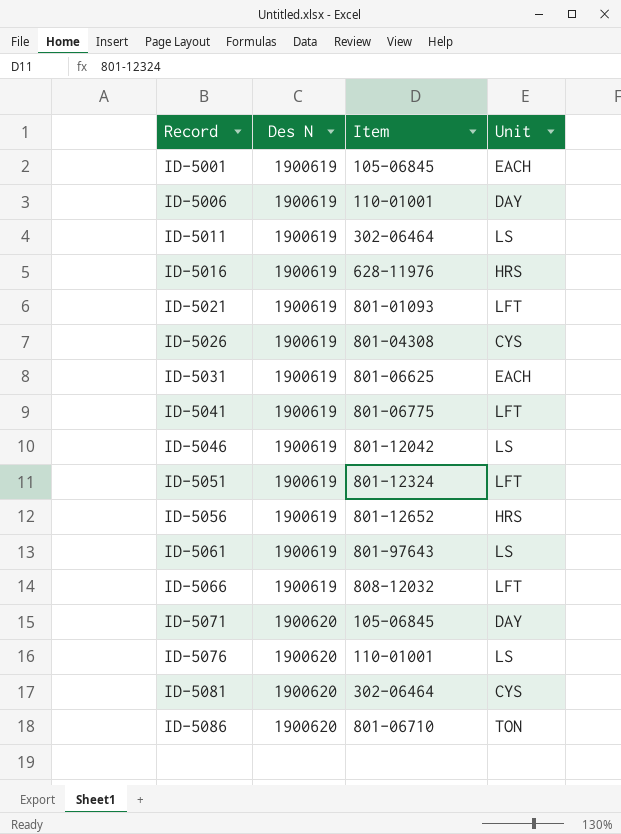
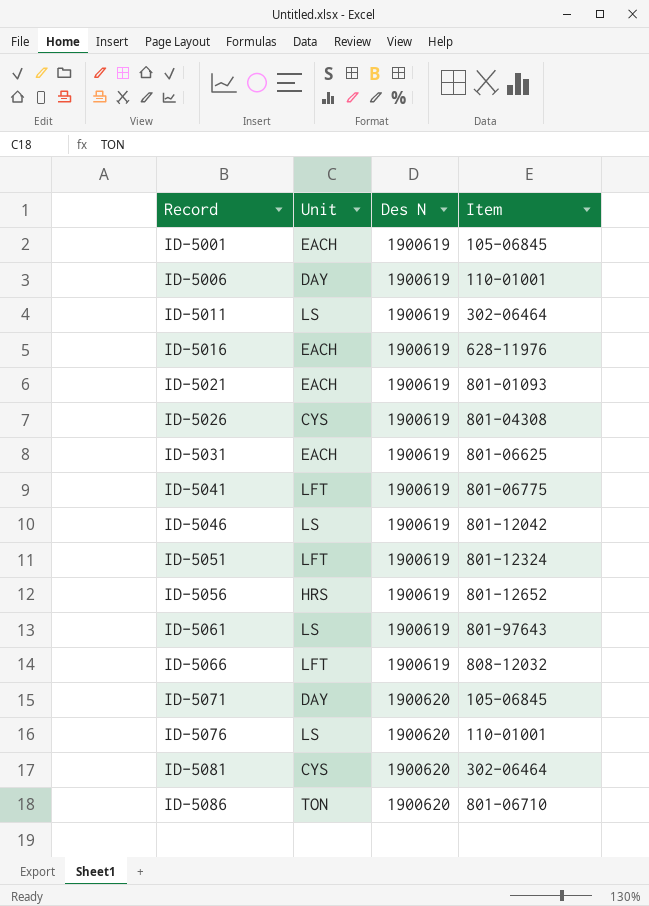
column Unit | position: 4 -> 2
ID-5016 | Unit: HRS -> EACH
ID-5021 | Unit: LFT -> EACH

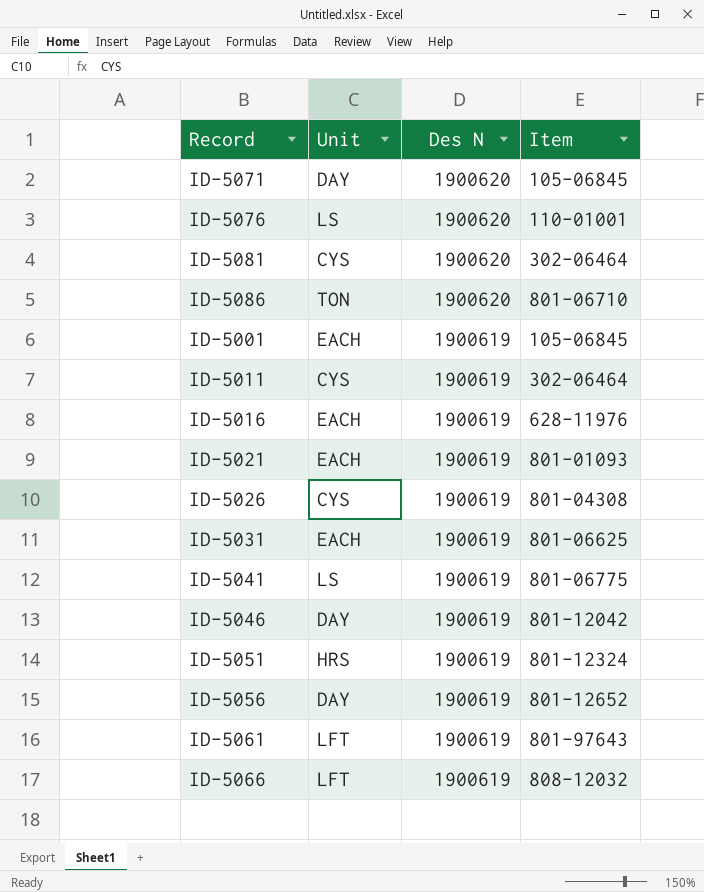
row order: Record ascending -> Des N descending
row ID-5006: DAY | 1900619 | 110-01001 -> none
ID-5011 | Unit: LS -> CYS
ID-5041 | Unit: LFT -> LS
ID-5046 | Unit: LS -> DAY
ID-5051 | Unit: LFT -> HRS
ID-5056 | Unit: HRS -> DAY
ID-5061 | Unit: LS -> LFT

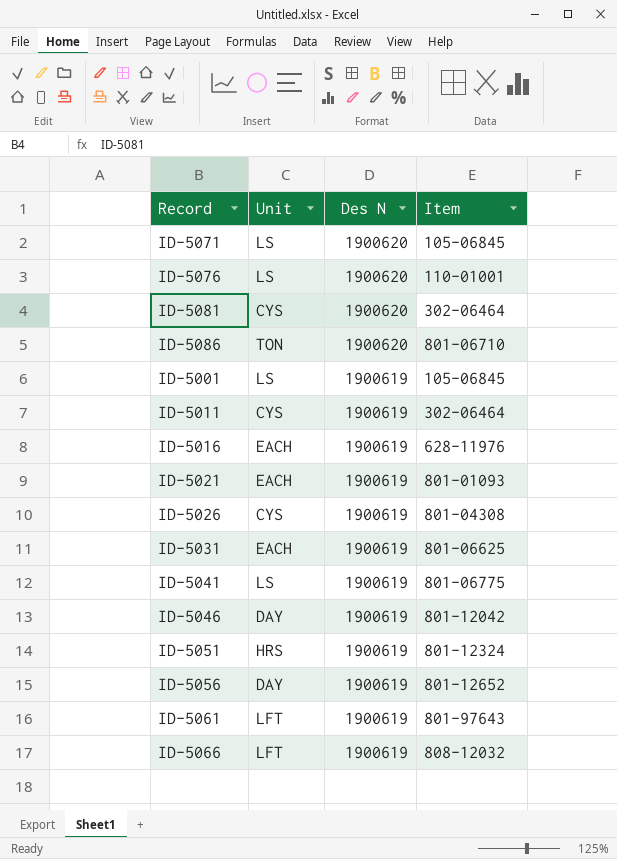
ID-5071 | Unit: DAY -> LS
ID-5001 | Unit: EACH -> LS

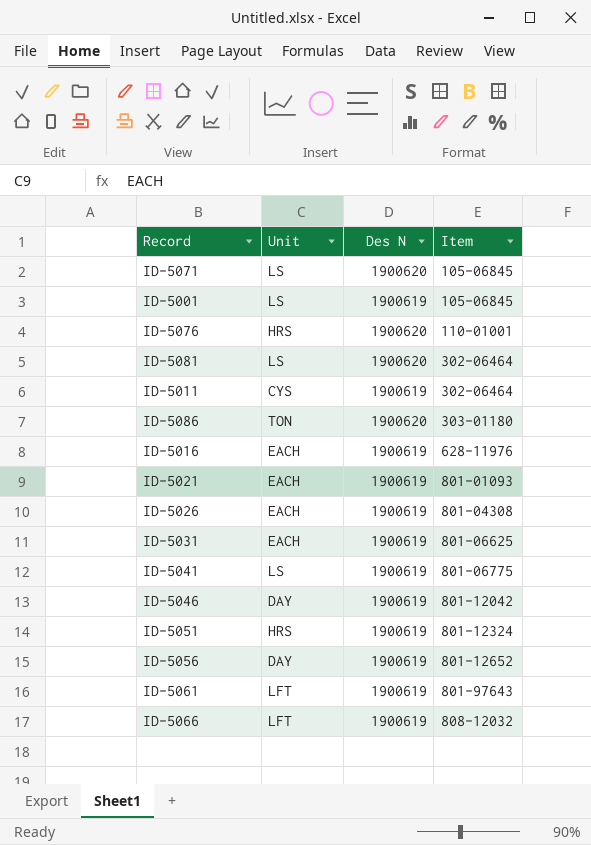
row order: Des N descending -> Item ascending
ID-5076 | Unit: LS -> HRS
ID-5081 | Unit: CYS -> LS
ID-5086 | Item: 801-06710 -> 303-01180
ID-5026 | Unit: CYS -> EACH

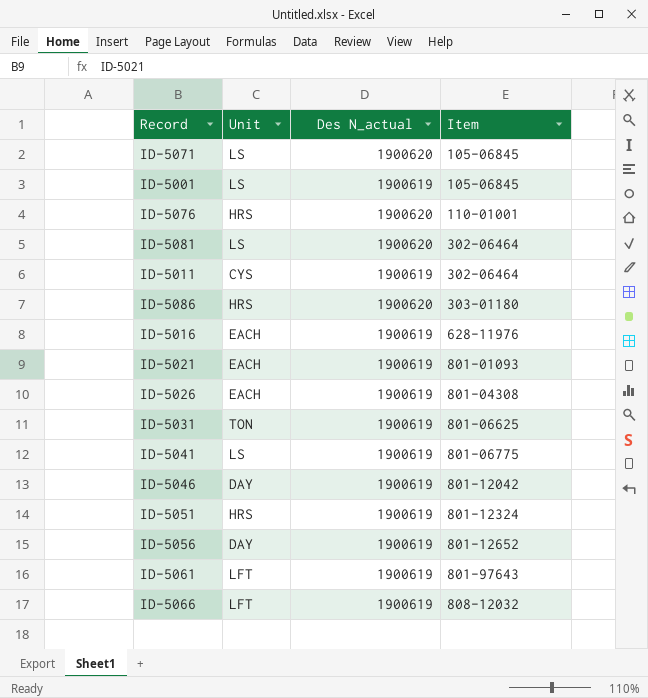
column name: Des N -> Des N_actual
ID-5086 | Unit: TON -> HRS
ID-5031 | Unit: EACH -> TON

